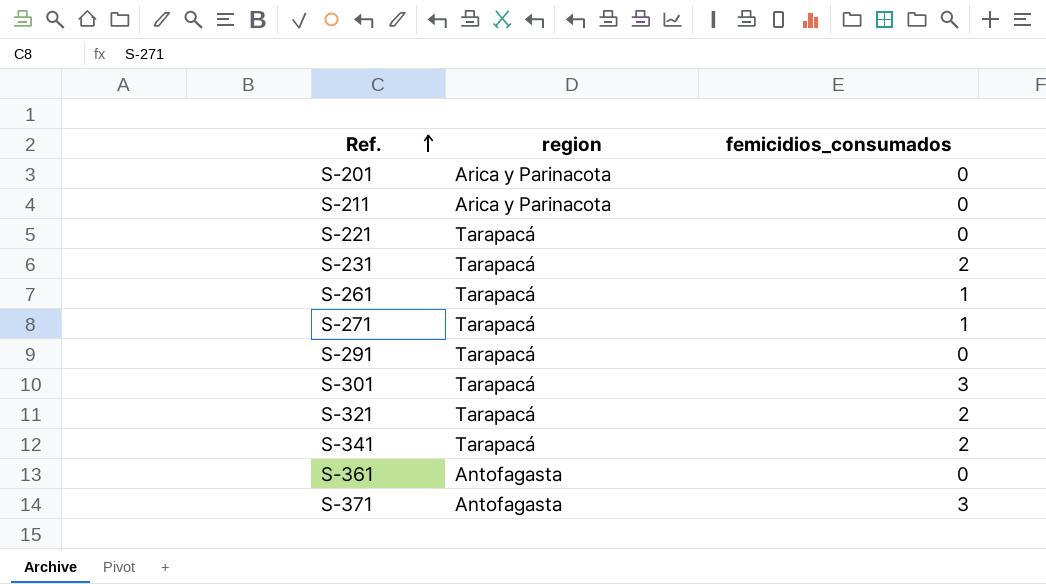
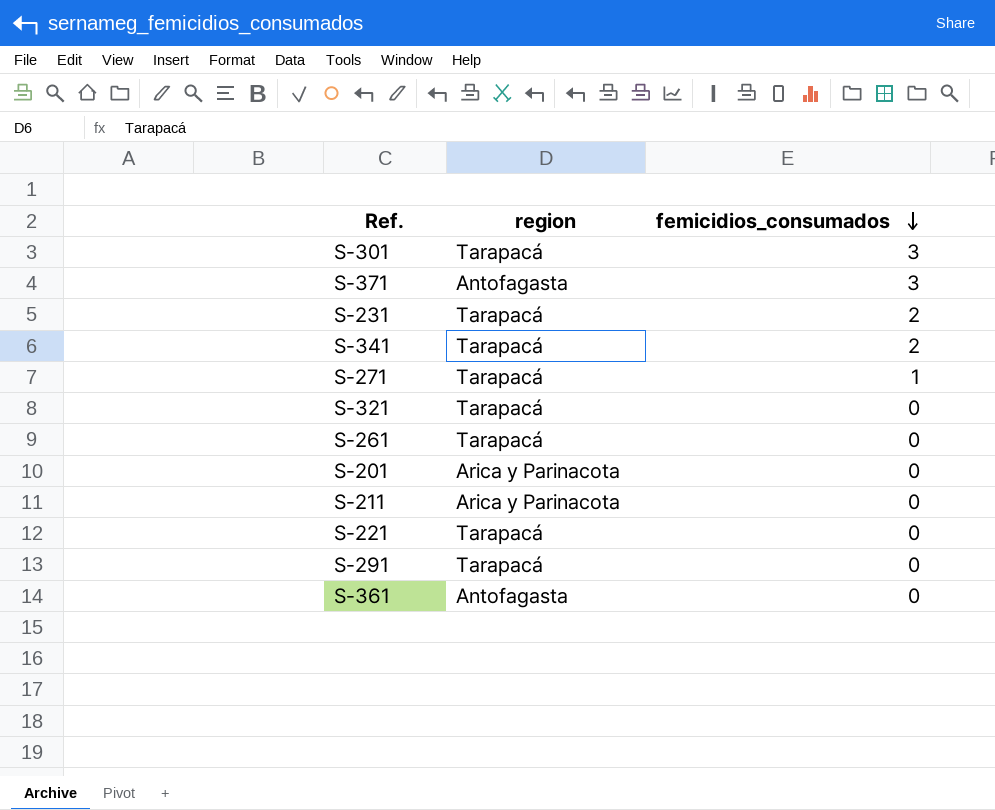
row order: Ref. ascending -> femicidios_consumados descending
S-321 | femicidios_consumados: 2 -> 0
S-261 | femicidios_consumados: 1 -> 0

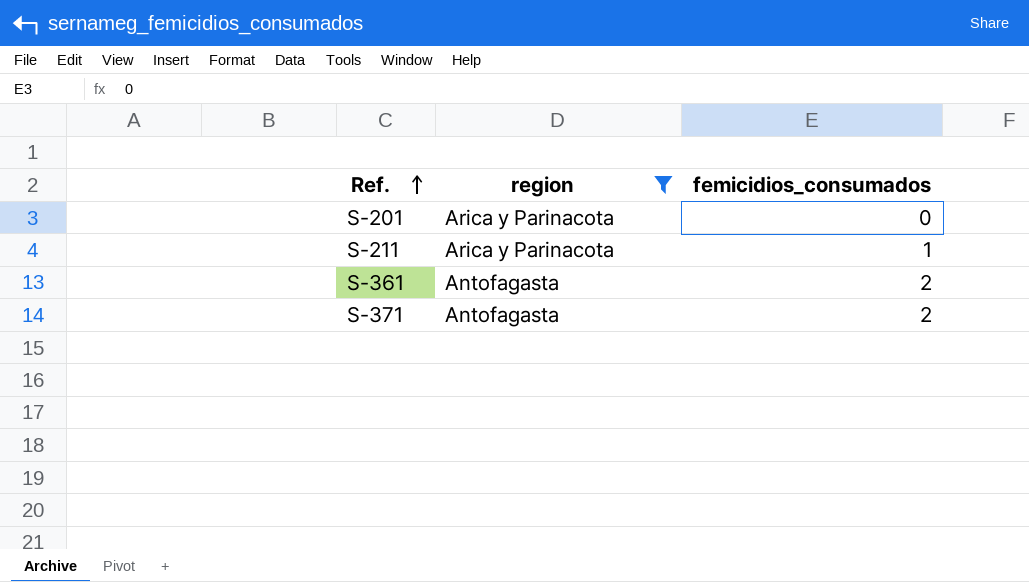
filter: none -> region != Tarapacá
row order: femicidios_consumados descending -> Ref. ascending
S-211 | femicidios_consumados: 0 -> 1
S-361 | femicidios_consumados: 0 -> 2
S-371 | femicidios_consumados: 3 -> 2

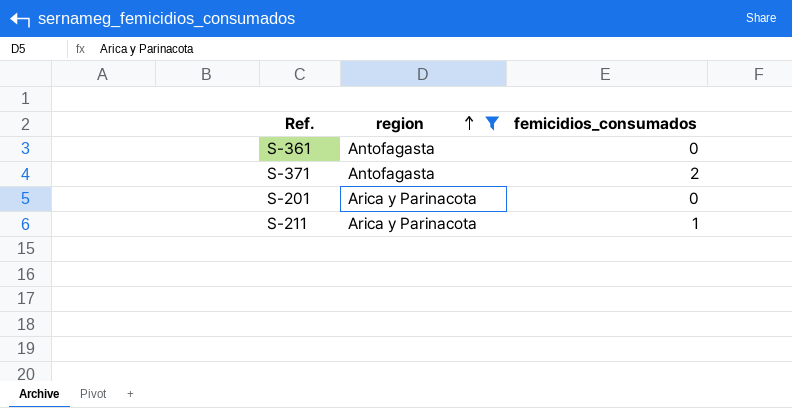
row order: Ref. ascending -> region ascending
S-361 | femicidios_consumados: 2 -> 0

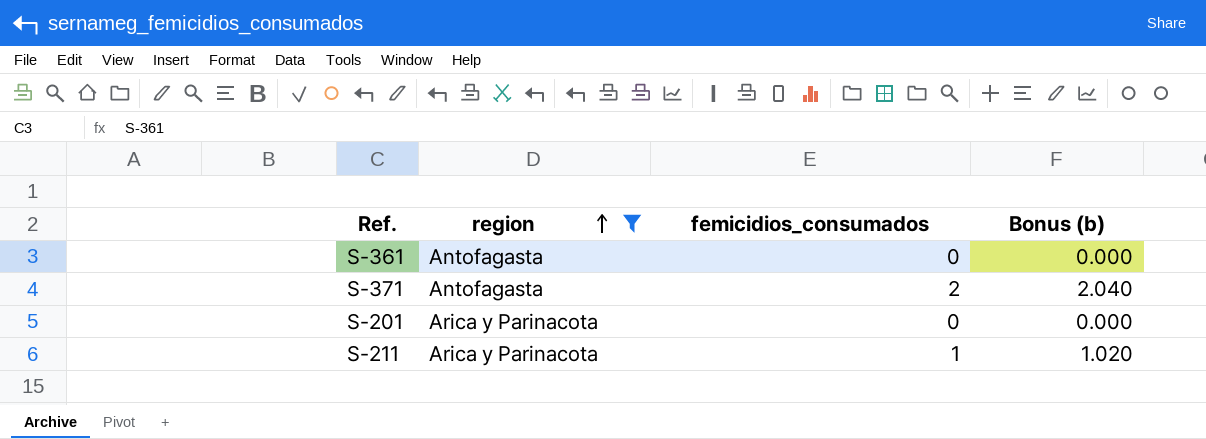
column Bonus (b) | formula: none -> [femicidios_consumados] * 1.02

